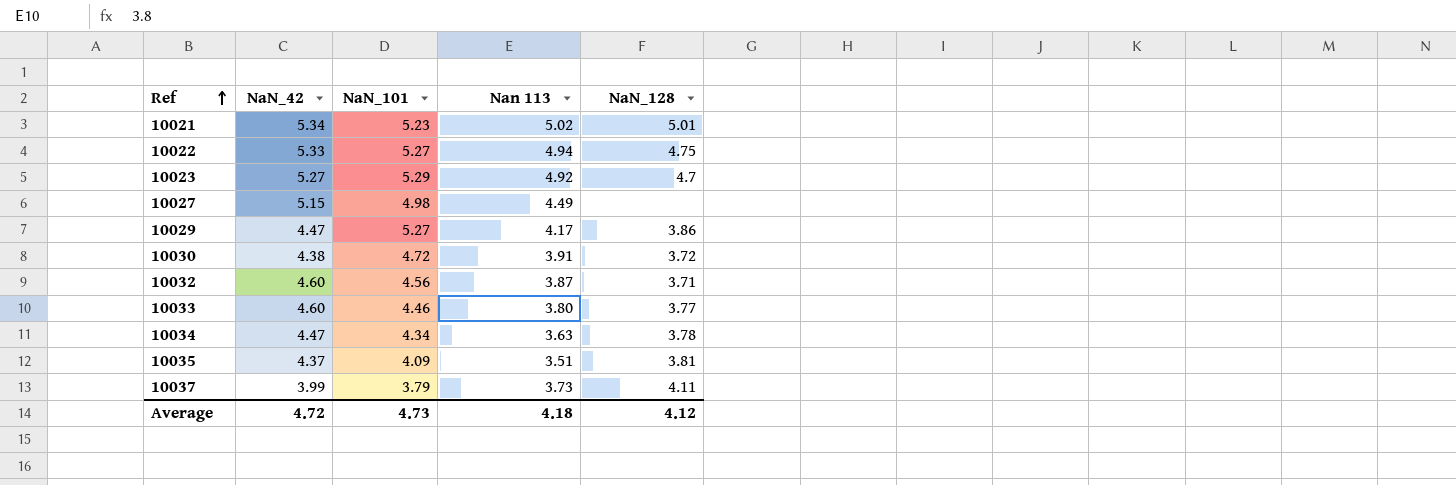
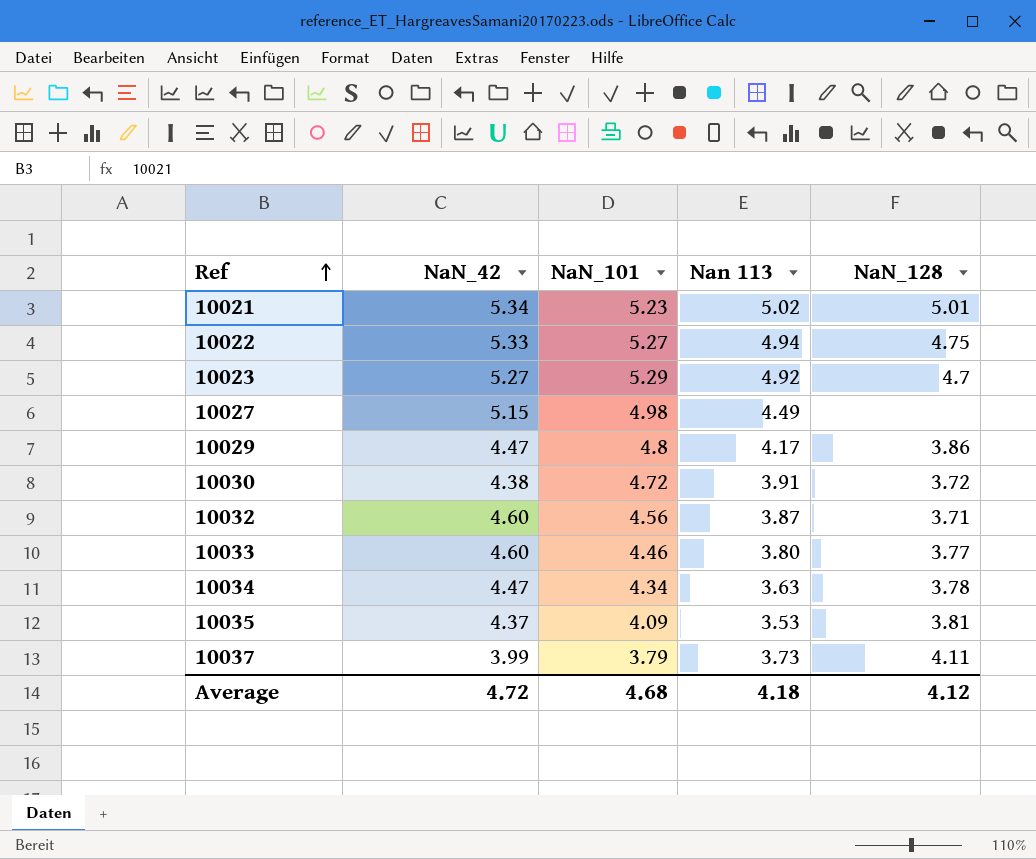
10029 | NaN_101: 5.27 -> 4.8
10035 | Nan 113: 3.51 -> 3.53
Average | NaN_101: 4.73 -> 4.68

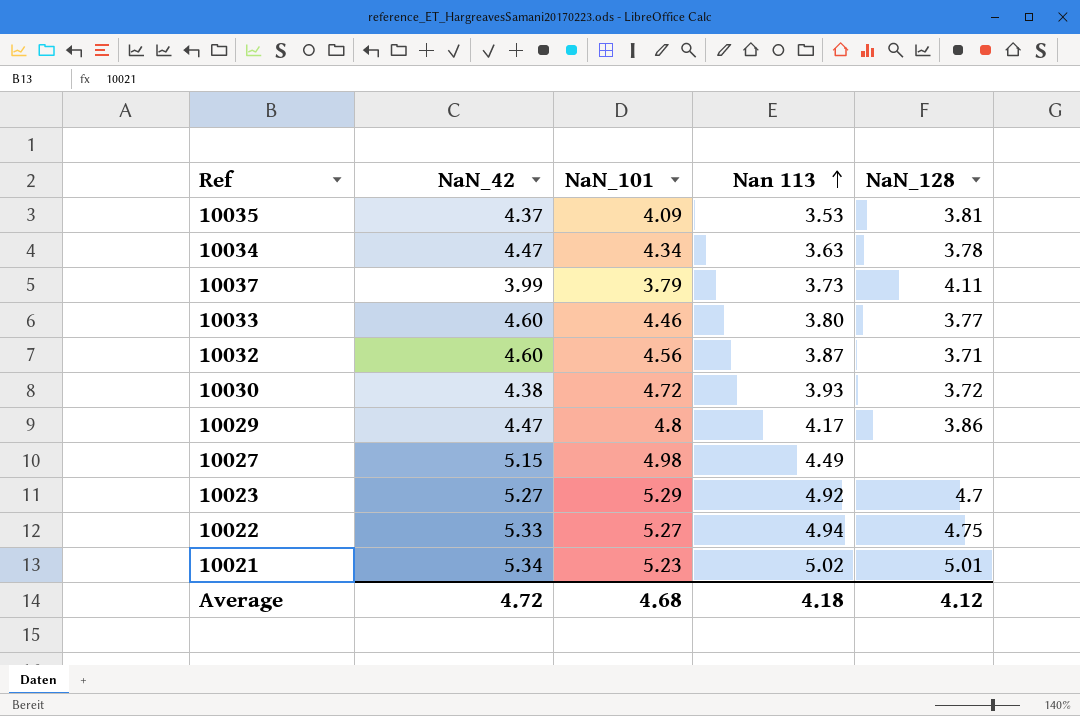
row order: Ref ascending -> Nan 113 ascending
10030 | Nan 113: 3.91 -> 3.93

